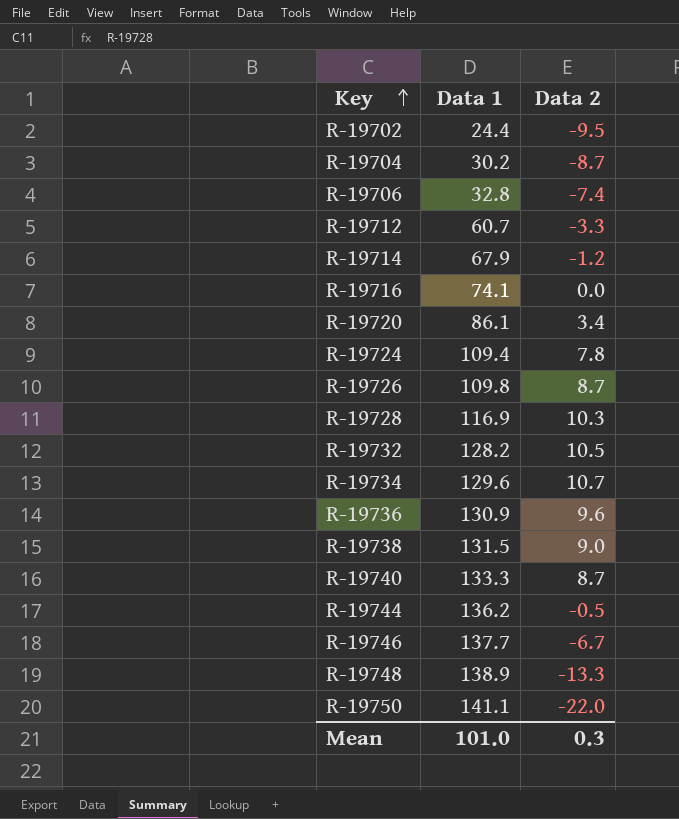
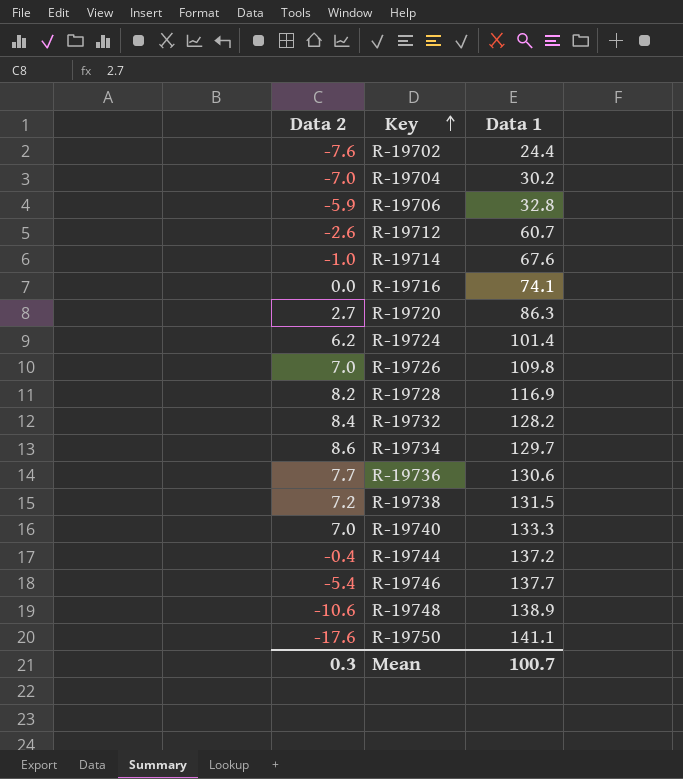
column Data 2 | position: 3 -> 1
R-19702 | Data 2: -9.5 -> -7.6
R-19704 | Data 2: -8.7 -> -7.0
R-19706 | Data 2: -7.4 -> -5.9
R-19712 | Data 2: -3.3 -> -2.6
R-19714 | Data 2: -1.2 -> -1.0
R-19714 | Data 1: 67.9 -> 67.6
R-19720 | Data 2: 3.4 -> 2.7
R-19720 | Data 1: 86.1 -> 86.3
R-19724 | Data 2: 7.8 -> 6.2
R-19724 | Data 1: 109.4 -> 101.4
R-19726 | Data 2: 8.7 -> 7.0
R-19728 | Data 2: 10.3 -> 8.2
R-19732 | Data 2: 10.5 -> 8.4
R-19734 | Data 2: 10.7 -> 8.6
R-19734 | Data 1: 129.6 -> 129.7
R-19736 | Data 2: 9.6 -> 7.7
R-19736 | Data 1: 130.9 -> 130.6
R-19738 | Data 2: 9.0 -> 7.2
R-19740 | Data 2: 8.7 -> 7.0
R-19744 | Data 2: -0.5 -> -0.4
R-19744 | Data 1: 136.2 -> 137.2
R-19746 | Data 2: -6.7 -> -5.4
R-19748 | Data 2: -13.3 -> -10.6
R-19750 | Data 2: -22.0 -> -17.6
Mean | Data 1: 101.0 -> 100.7

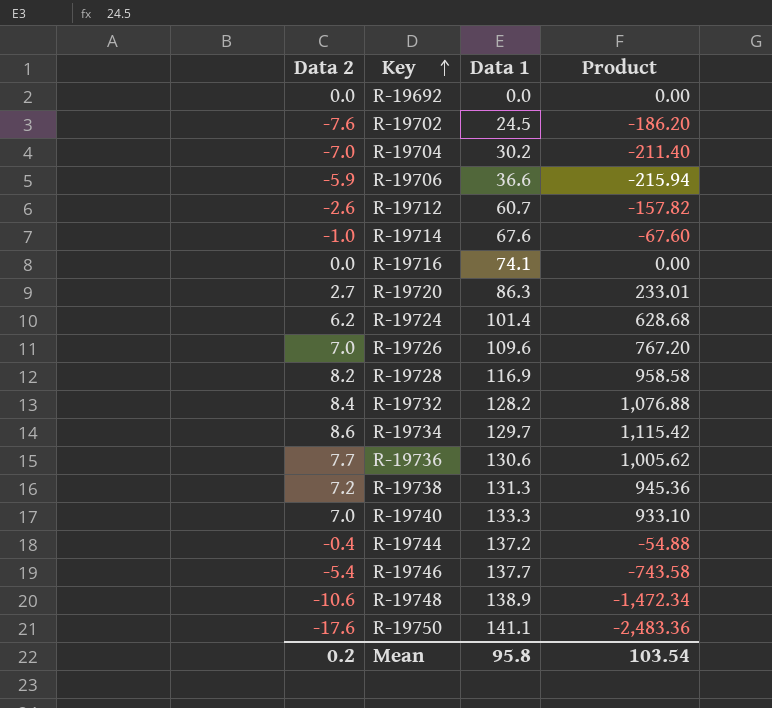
column Product | formula: none -> [Data 2] * [Data 1]
row R-19692: none -> 0.0 | 0.0 | 0.00
R-19702 | Data 1: 24.4 -> 24.5
R-19706 | Data 1: 32.8 -> 36.6
R-19726 | Data 1: 109.8 -> 109.6
R-19738 | Data 1: 131.5 -> 131.3
Mean | Data 2: 0.3 -> 0.2
Mean | Data 1: 100.7 -> 95.8

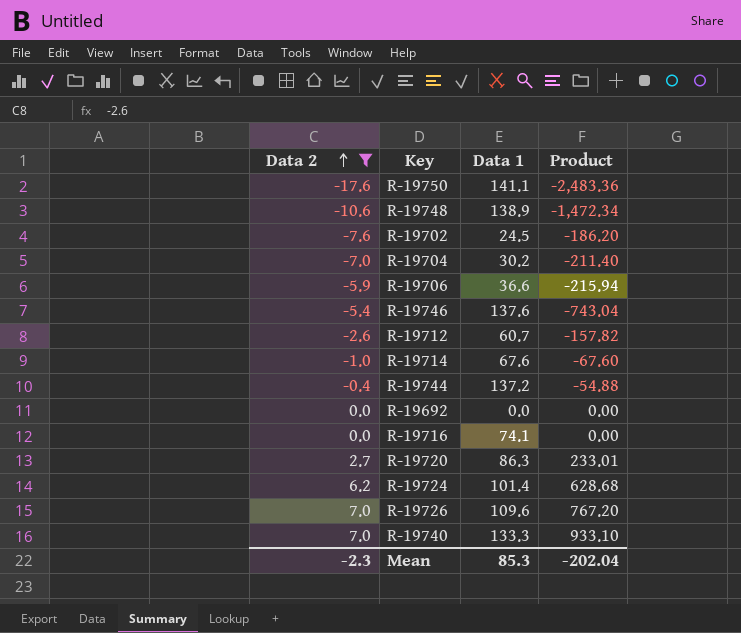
filter: none -> Data 2 <= 7.0
row order: Key ascending -> Data 2 ascending
R-19746 | Data 1: 137.7 -> 137.6
R-19746 | Product: -743.58 -> -743.04
Mean | Data 2: 0.2 -> -2.3
Mean | Data 1: 95.8 -> 85.3
Mean | Product: 103.54 -> -202.04

